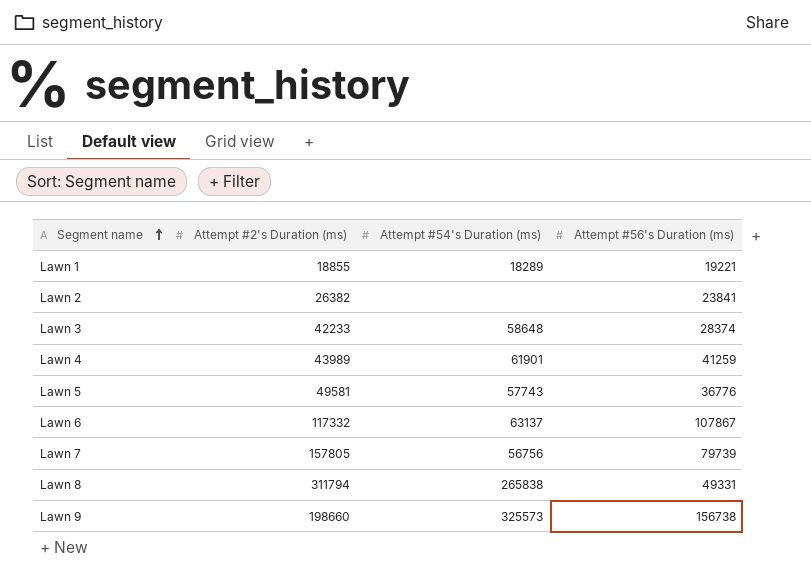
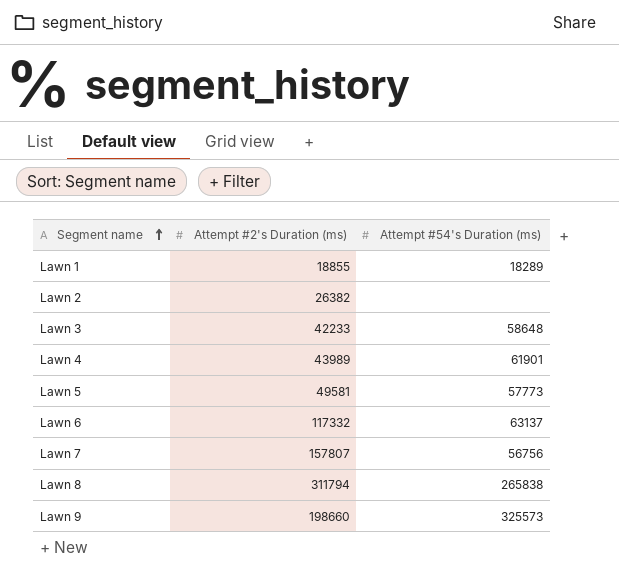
column Attempt #56's Duration (ms) | position: 4 -> none
Lawn 5 | Attempt #54's Duration (ms): 57743 -> 57773
Lawn 7 | Attempt #2's Duration (ms): 157805 -> 157807

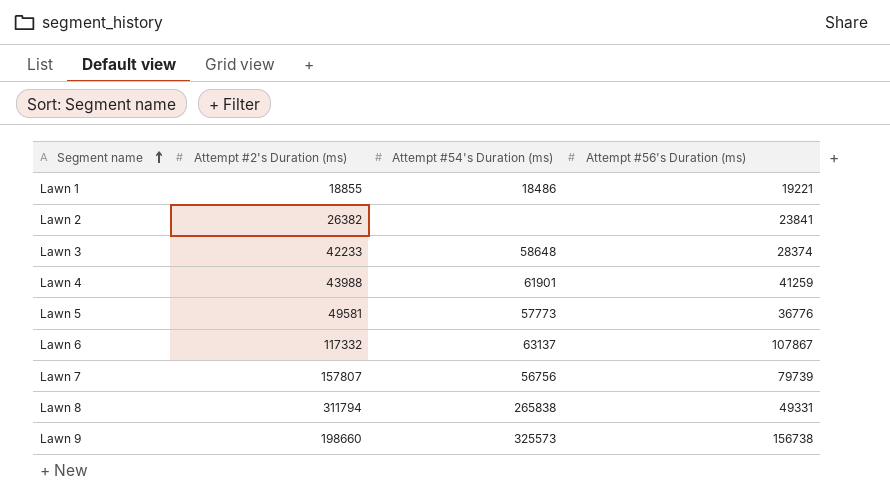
column Attempt #56's Duration (ms) | position: none -> 4
Lawn 1 | Attempt #54's Duration (ms): 18289 -> 18486
Lawn 4 | Attempt #2's Duration (ms): 43989 -> 43988

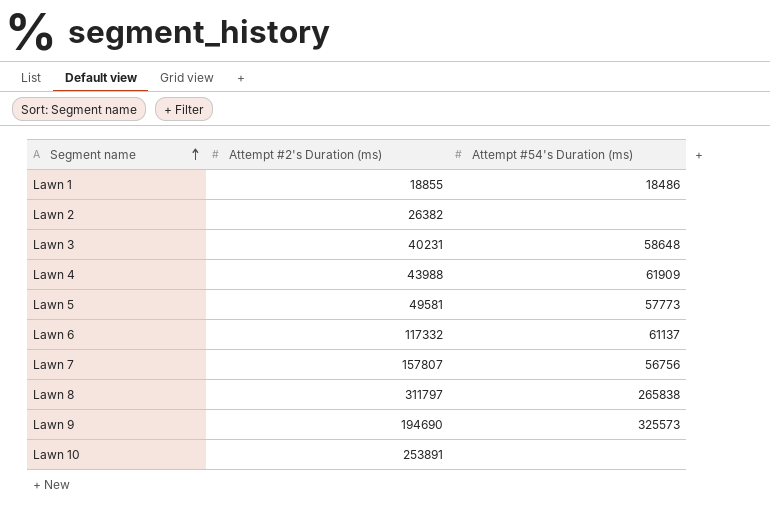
column Attempt #56's Duration (ms) | position: 4 -> none
Lawn 3 | Attempt #2's Duration (ms): 42233 -> 40231
Lawn 4 | Attempt #54's Duration (ms): 61901 -> 61909
Lawn 6 | Attempt #54's Duration (ms): 63137 -> 61137
Lawn 8 | Attempt #2's Duration (ms): 311794 -> 311797
Lawn 9 | Attempt #2's Duration (ms): 198660 -> 194690
row Lawn 10: none -> 253891 | none

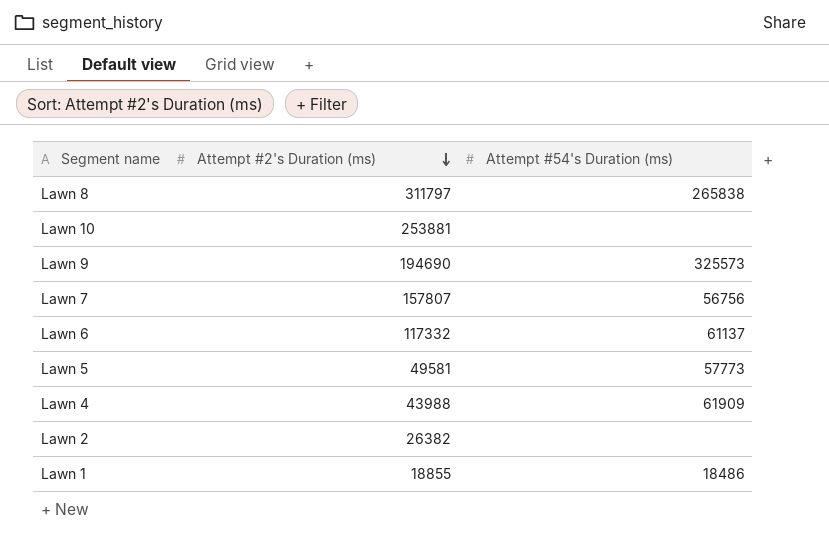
row order: Segment name ascending -> Attempt #2's Duration (ms) descending
row Lawn 3: 40231 | 58648 -> none
Lawn 10 | Attempt #2's Duration (ms): 253891 -> 253881

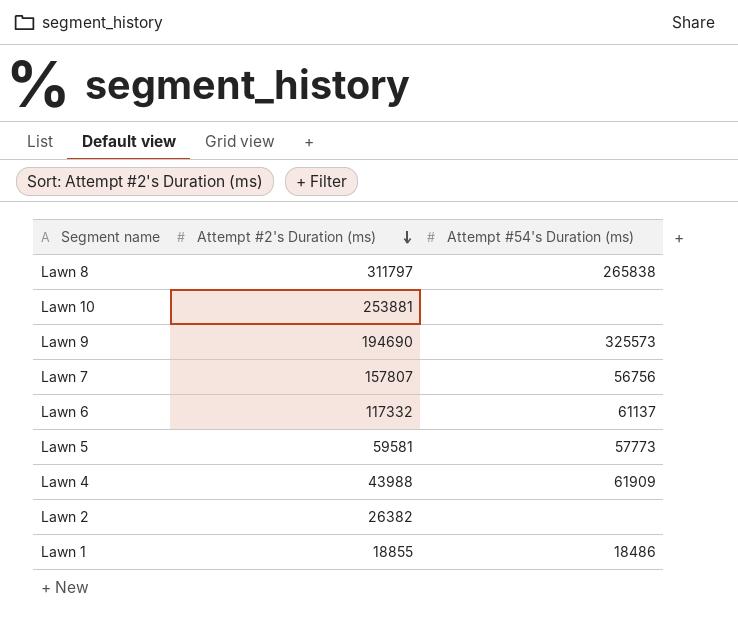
Lawn 5 | Attempt #2's Duration (ms): 49581 -> 59581

